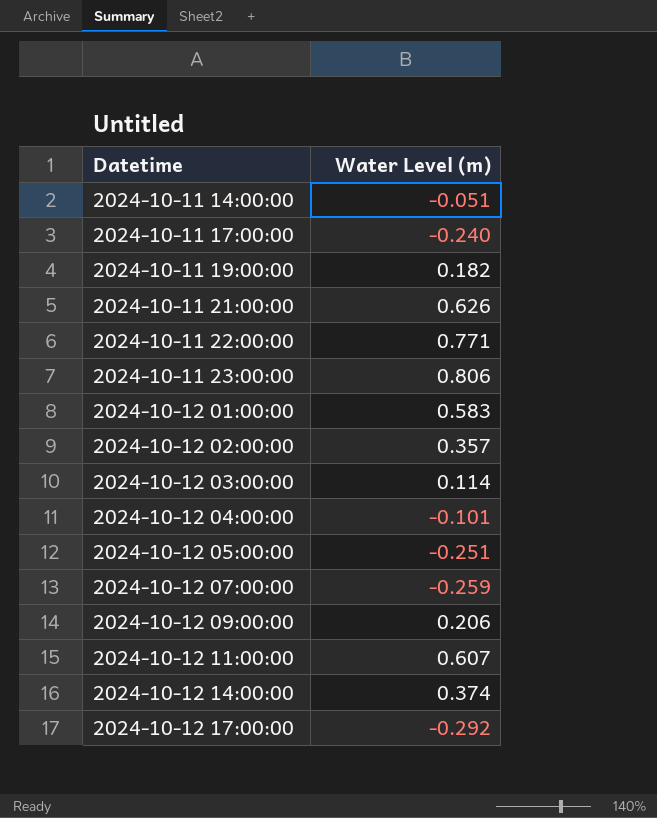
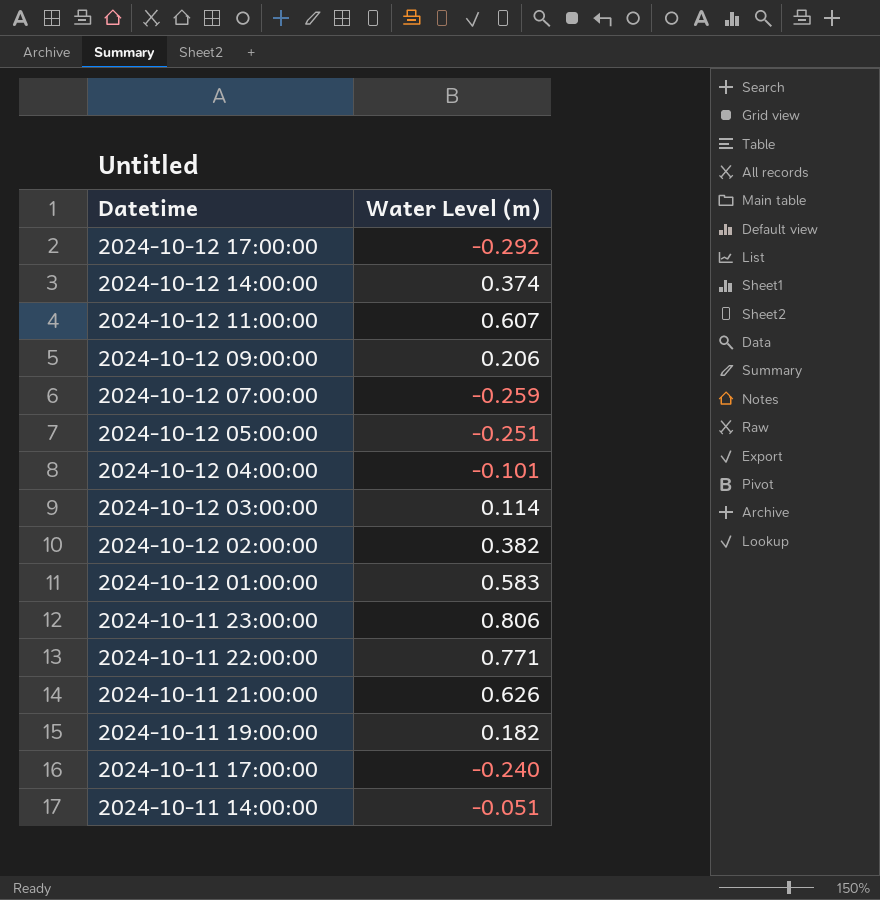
row order: Datetime ascending -> Datetime descending
2024-10-12 02:00:00 | Water Level (m): 0.357 -> 0.382

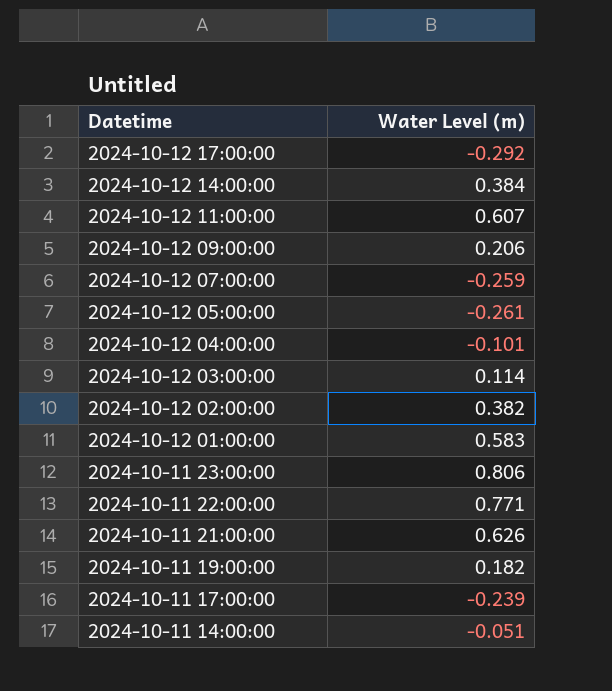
2024-10-12 14:00:00 | Water Level (m): 0.374 -> 0.384
2024-10-12 05:00:00 | Water Level (m): -0.251 -> -0.261
2024-10-11 17:00:00 | Water Level (m): -0.240 -> -0.239

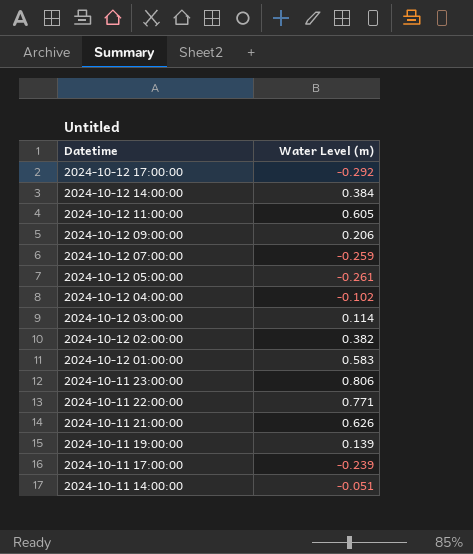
2024-10-12 11:00:00 | Water Level (m): 0.607 -> 0.605
2024-10-12 04:00:00 | Water Level (m): -0.101 -> -0.102
2024-10-11 19:00:00 | Water Level (m): 0.182 -> 0.139

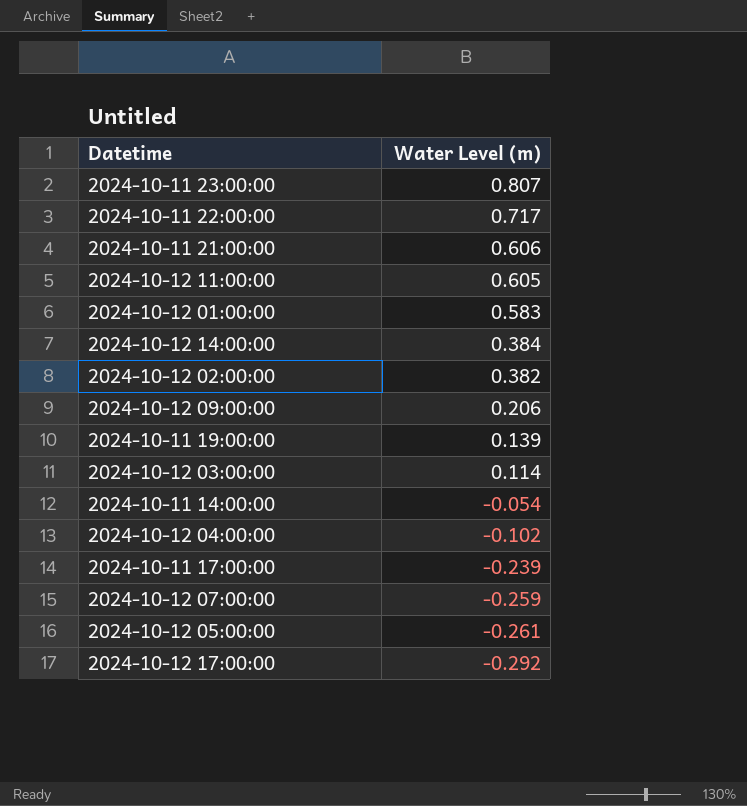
row order: Datetime descending -> Water Level (m) descending
2024-10-11 23:00:00 | Water Level (m): 0.806 -> 0.807
2024-10-11 22:00:00 | Water Level (m): 0.771 -> 0.717
2024-10-11 21:00:00 | Water Level (m): 0.626 -> 0.606
2024-10-11 14:00:00 | Water Level (m): -0.051 -> -0.054

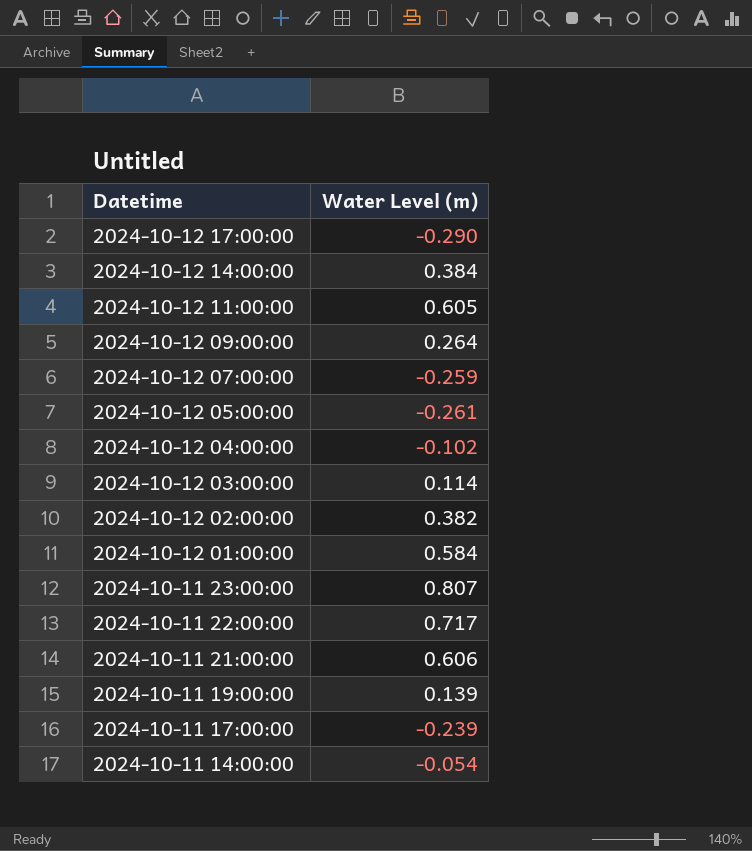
row order: Water Level (m) descending -> Datetime descending
2024-10-12 17:00:00 | Water Level (m): -0.292 -> -0.290
2024-10-12 09:00:00 | Water Level (m): 0.206 -> 0.264
2024-10-12 01:00:00 | Water Level (m): 0.583 -> 0.584

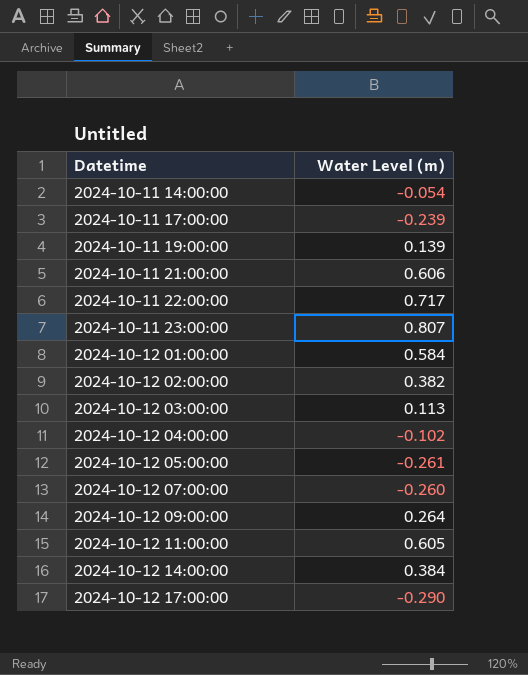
row order: Datetime descending -> Datetime ascending
2024-10-12 03:00:00 | Water Level (m): 0.114 -> 0.113
2024-10-12 07:00:00 | Water Level (m): -0.259 -> -0.260

